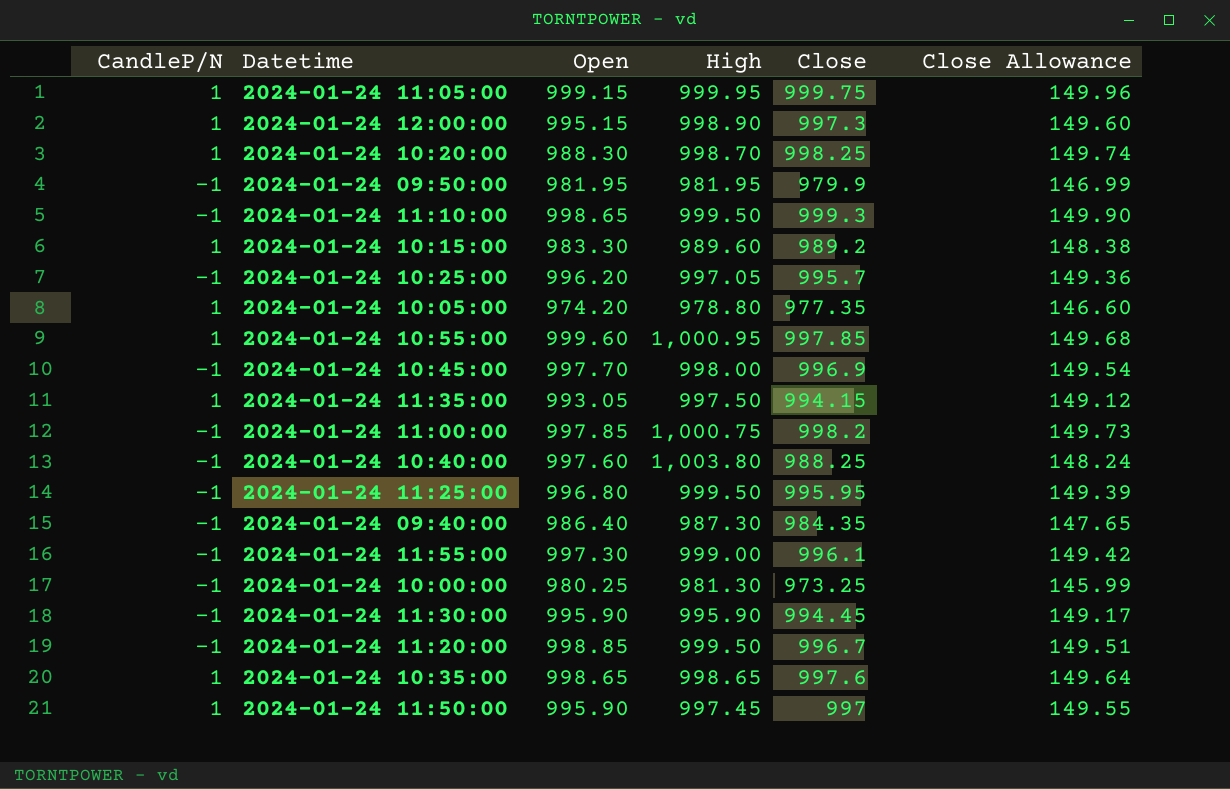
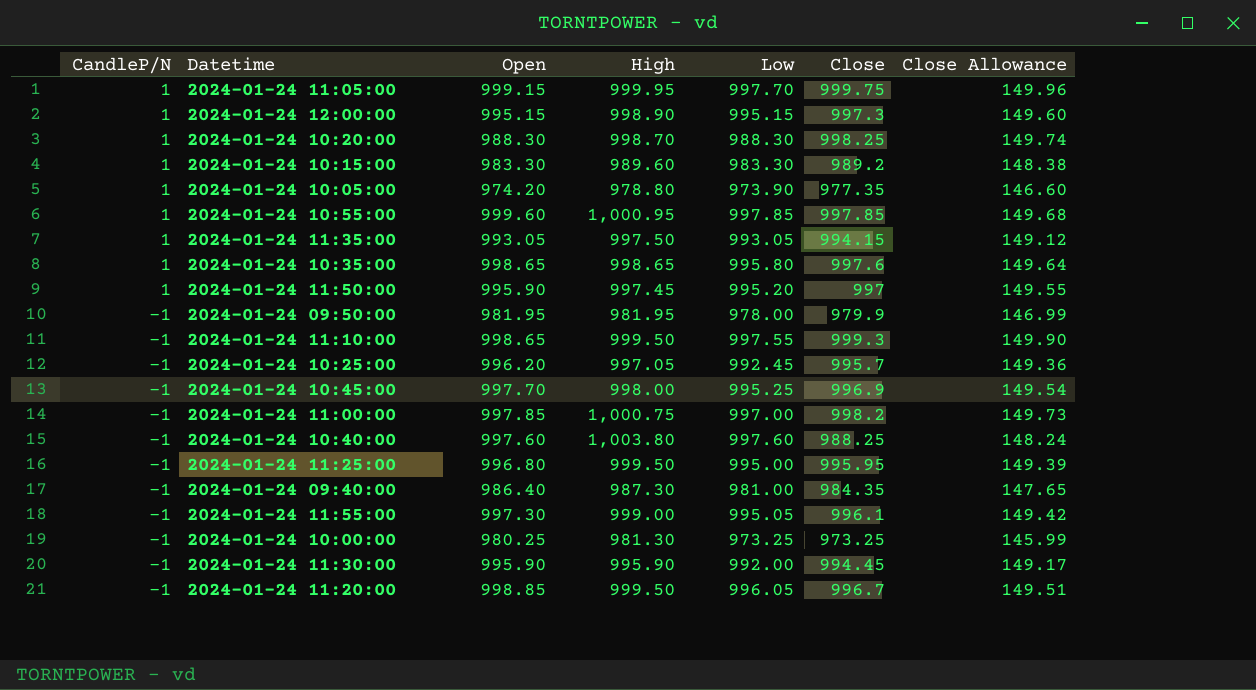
row order: none -> CandleP/N descending
column Low | position: none -> 5

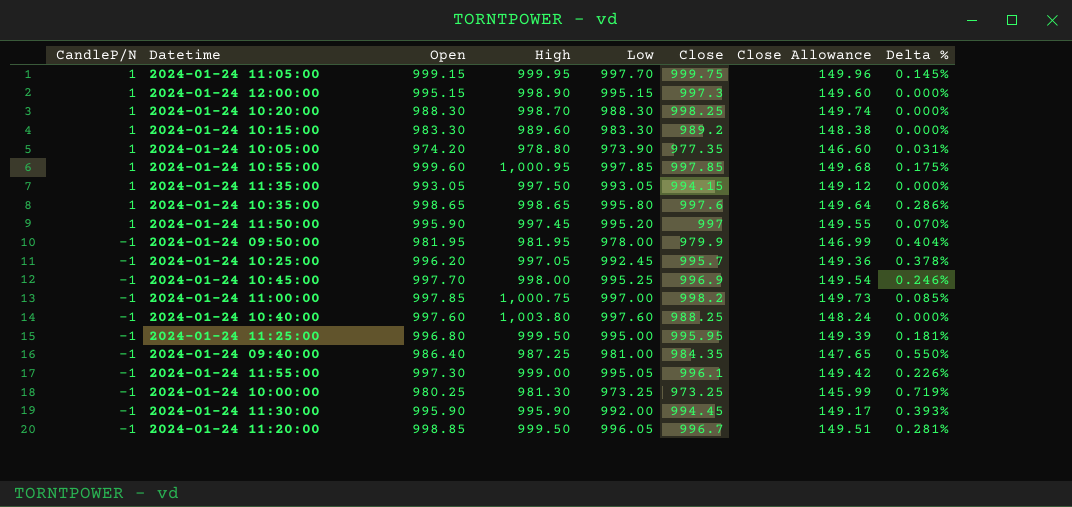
column Delta % | formula: none -> ([Open] - [Low]) / [Low]
row 2024-01-24 11:10:00: -1 | 998.65 | 999.50 | 997.55 | 999.3 | 149.90 -> none
2024-01-24 09:40:00 | High: 987.30 -> 987.25

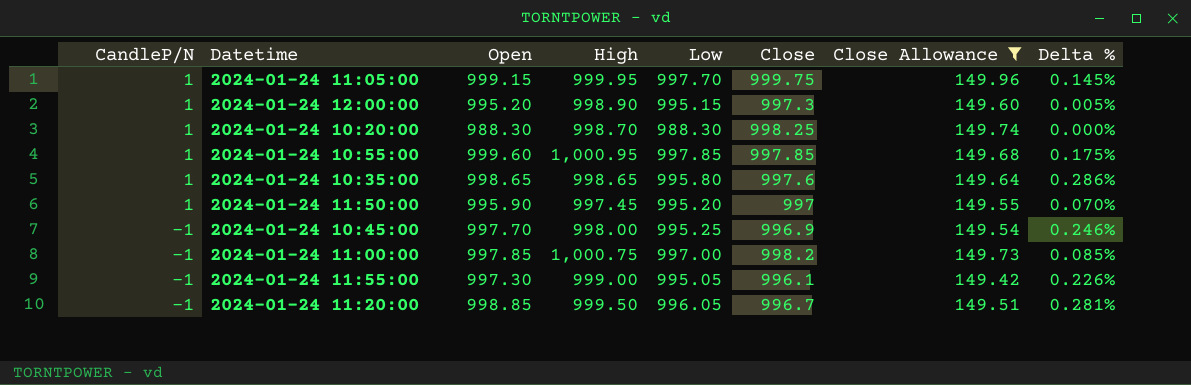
filter: none -> Close Allowance >= 149.42
2024-01-24 12:00:00 | Open: 995.15 -> 995.20
2024-01-24 12:00:00 | Delta %: 0.000% -> 0.005%

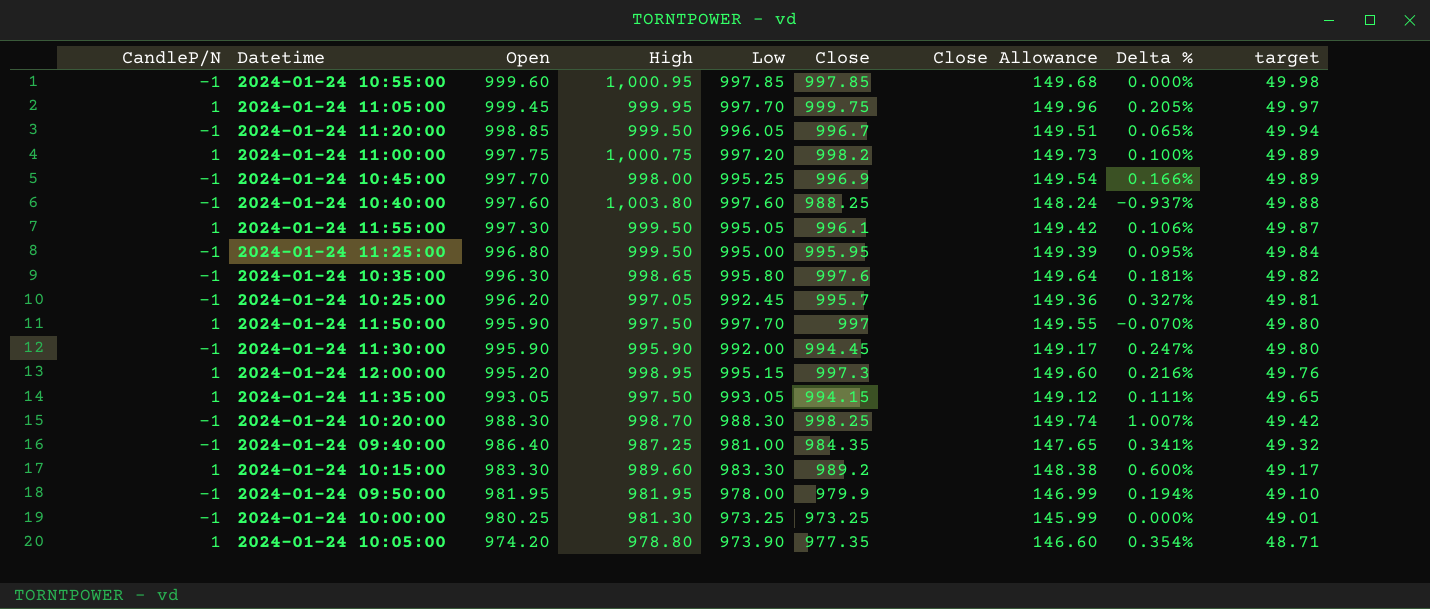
filter: Close Allowance >= 149.42 -> none
row order: CandleP/N descending -> Open descending
column Delta % | formula: ([Open] - [Low]) / [Low] -> ([Close] - [Low]) / [Low]
column target | formula: none -> [Open] * 0.05
2024-01-24 10:55:00 | CandleP/N: 1 -> -1
2024-01-24 11:05:00 | Open: 999.15 -> 999.45
2024-01-24 11:00:00 | CandleP/N: -1 -> 1
2024-01-24 11:00:00 | Open: 997.85 -> 997.75
2024-01-24 11:00:00 | Low: 997.00 -> 997.20
2024-01-24 11:55:00 | CandleP/N: -1 -> 1
2024-01-24 11:55:00 | High: 999.00 -> 999.50
2024-01-24 10:35:00 | CandleP/N: 1 -> -1
2024-01-24 10:35:00 | Open: 998.65 -> 996.30
2024-01-24 11:50:00 | High: 997.45 -> 997.50
2024-01-24 11:50:00 | Low: 995.20 -> 997.70
2024-01-24 12:00:00 | High: 998.90 -> 998.95
2024-01-24 10:20:00 | CandleP/N: 1 -> -1

